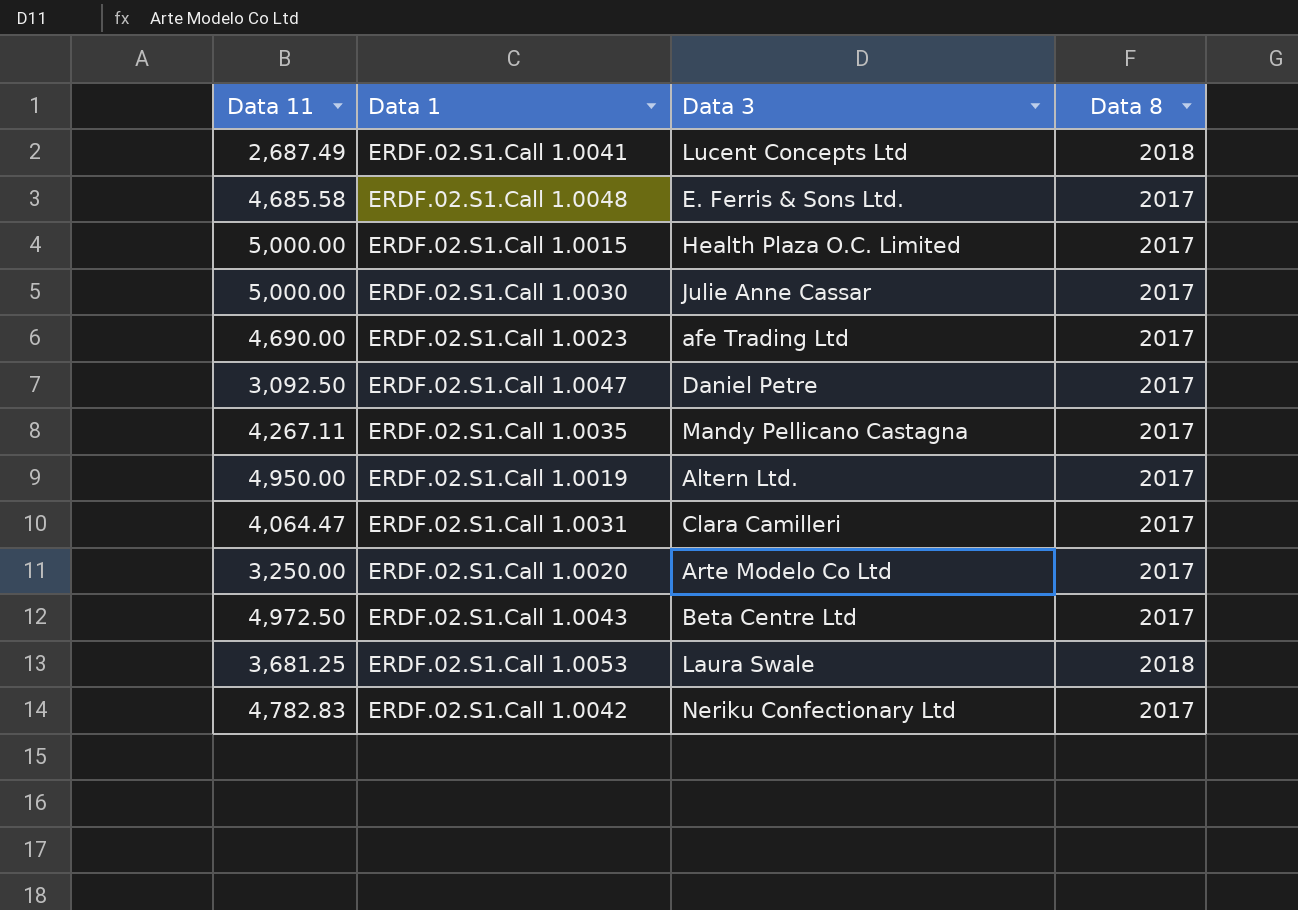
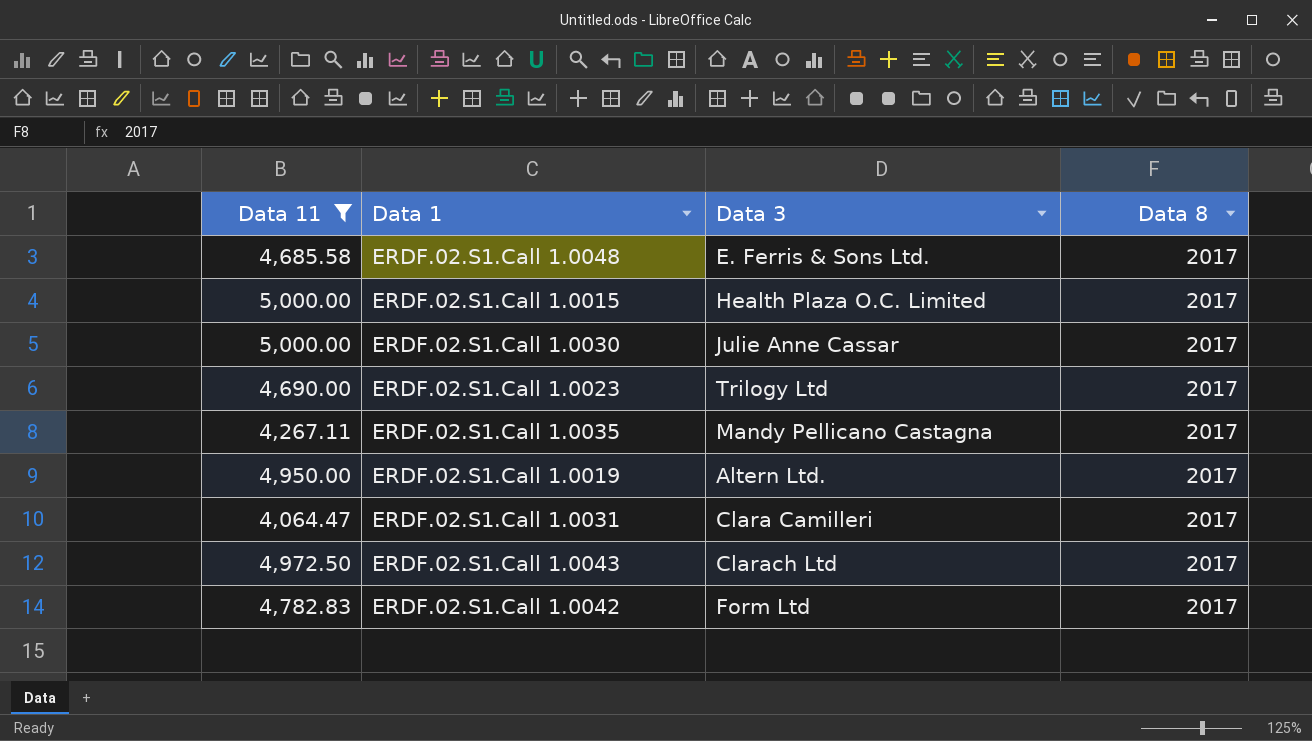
filter: none -> Data 11 >= 4,064.47
ERDF.02.S1.Call 1.0023 | Data 3: afe Trading Ltd -> Trilogy Ltd
ERDF.02.S1.Call 1.0043 | Data 3: Beta Centre Ltd -> Clarach Ltd
ERDF.02.S1.Call 1.0042 | Data 3: Neriku Confectionary Ltd -> Form Ltd

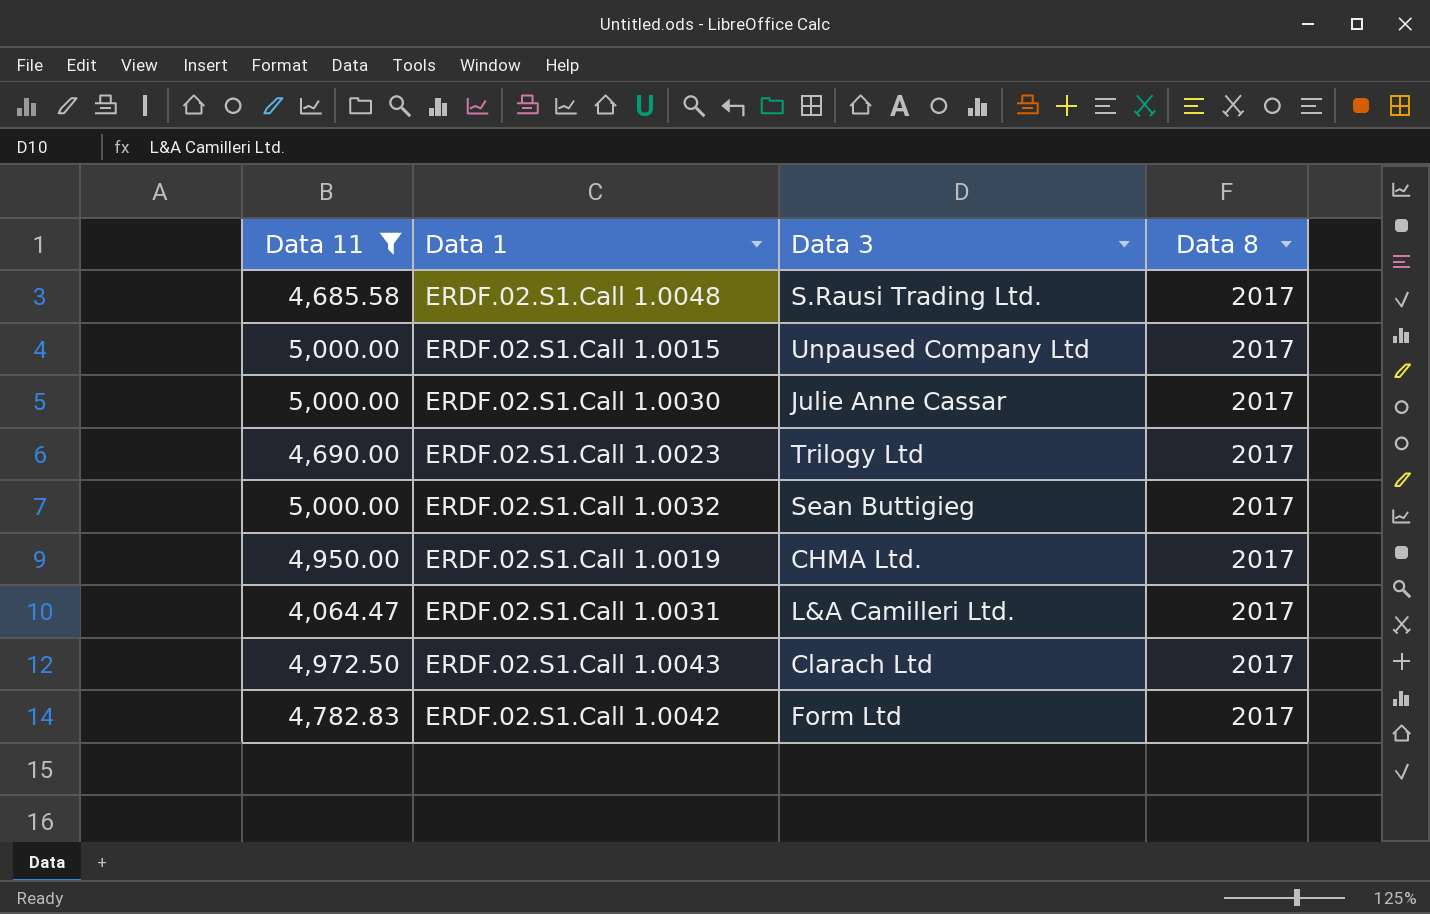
row ERDF.02.S1.Call 1.0035: 4,267.11 | Mandy Pellicano Castagna | 2017 -> none
ERDF.02.S1.Call 1.0048 | Data 3: E. Ferris & Sons Ltd. -> S.Rausi Trading Ltd.
ERDF.02.S1.Call 1.0015 | Data 3: Health Plaza O.C. Limited -> Unpaused Company Ltd
row ERDF.02.S1.Call 1.0032: none -> 5,000.00 | Sean Buttigieg | 2017
ERDF.02.S1.Call 1.0019 | Data 3: Altern Ltd. -> CHMA Ltd.
ERDF.02.S1.Call 1.0031 | Data 3: Clara Camilleri -> L&A Camilleri Ltd.

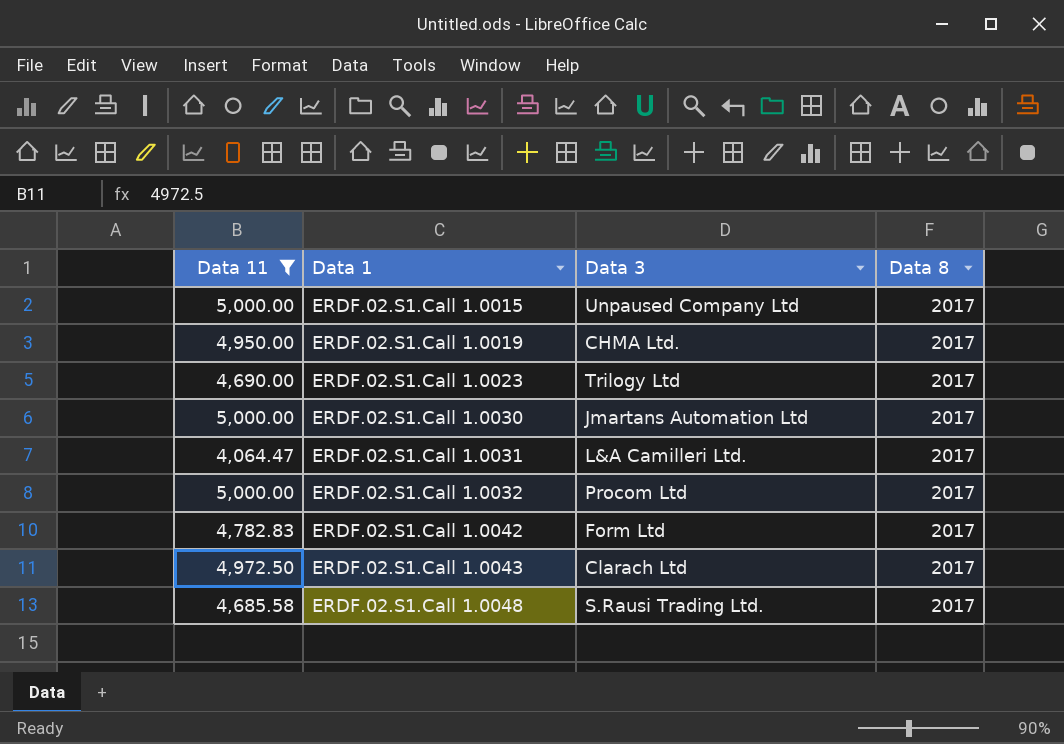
row order: none -> Data 1 ascending
ERDF.02.S1.Call 1.0030 | Data 3: Julie Anne Cassar -> Jmartans Automation Ltd
ERDF.02.S1.Call 1.0032 | Data 3: Sean Buttigieg -> Procom Ltd

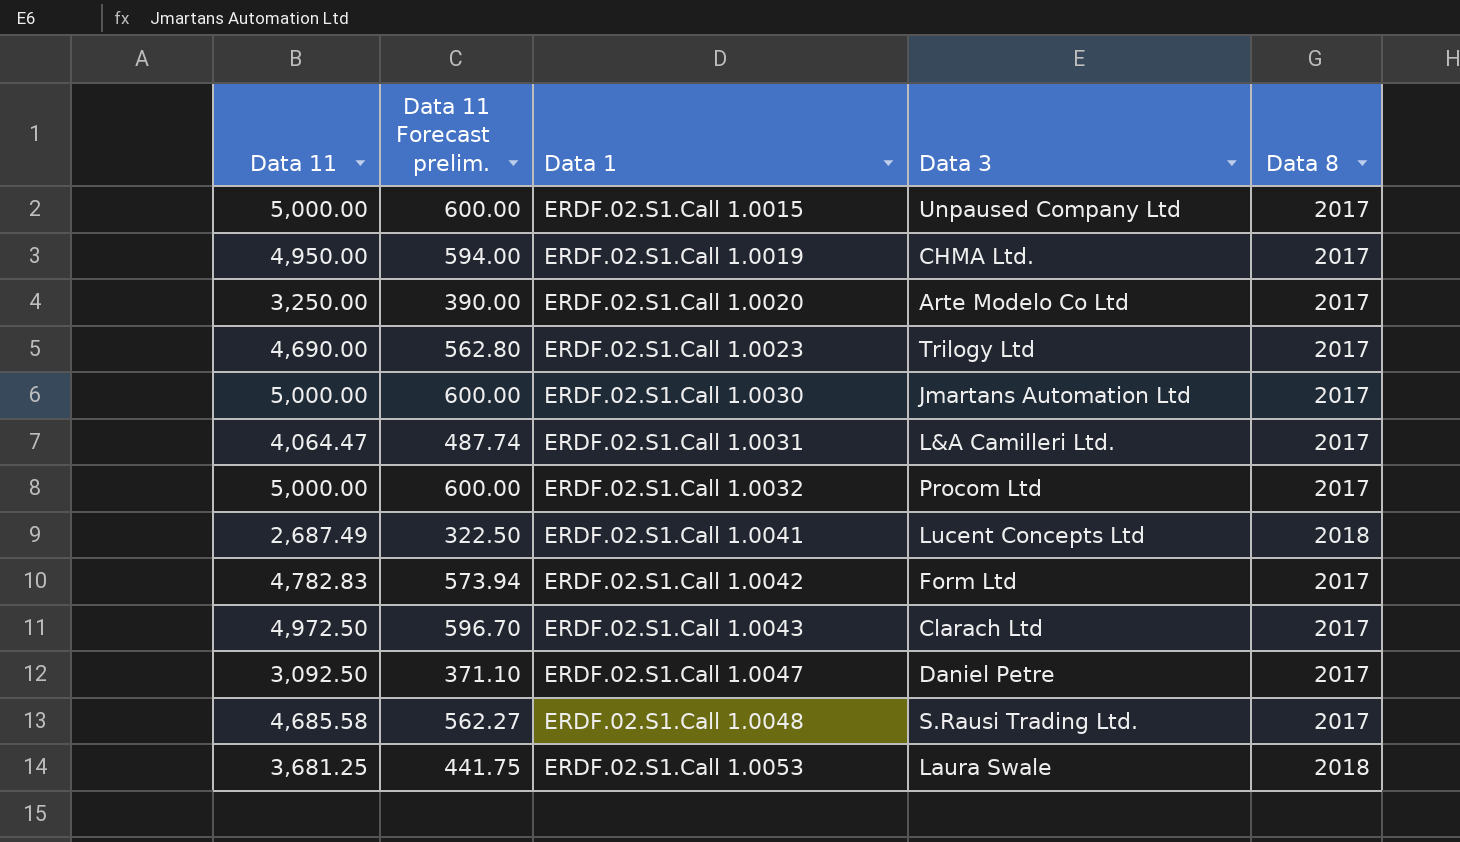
filter: Data 11 >= 4,064.47 -> none
column Data 11 Forecast prelim. | formula: none -> [Data 11] * 0.12

